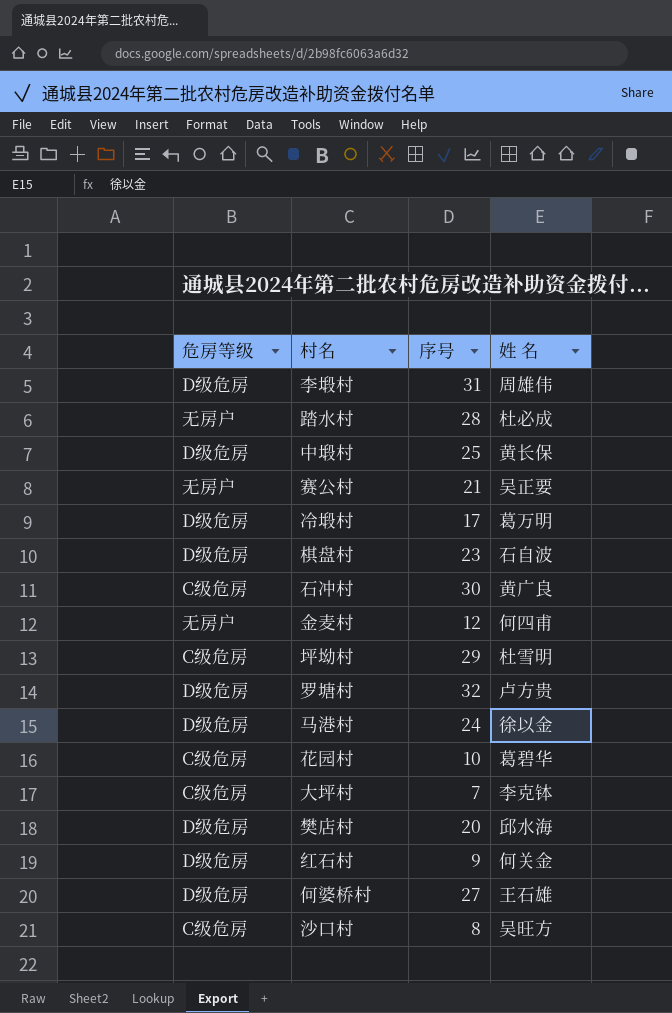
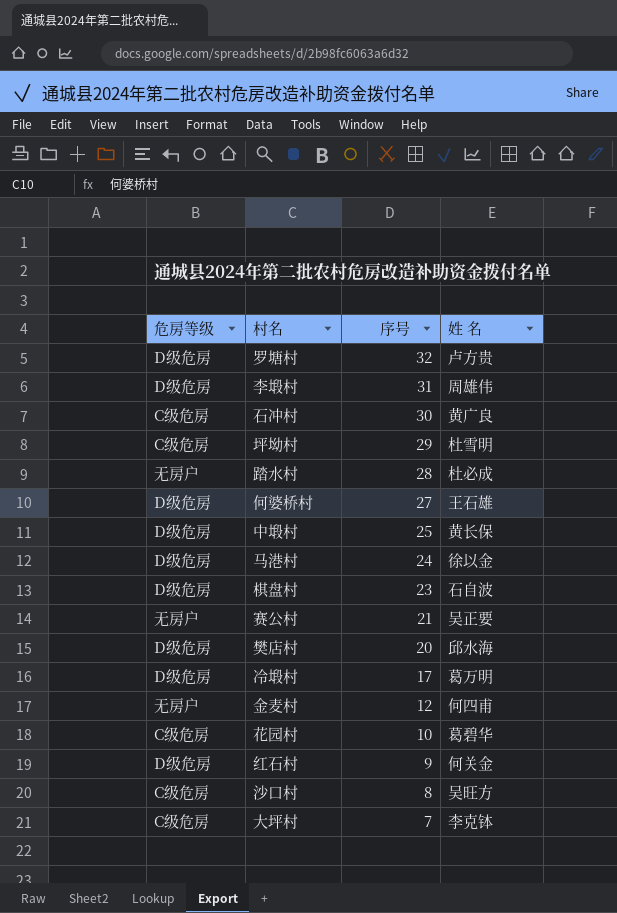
row order: none -> 序号 descending

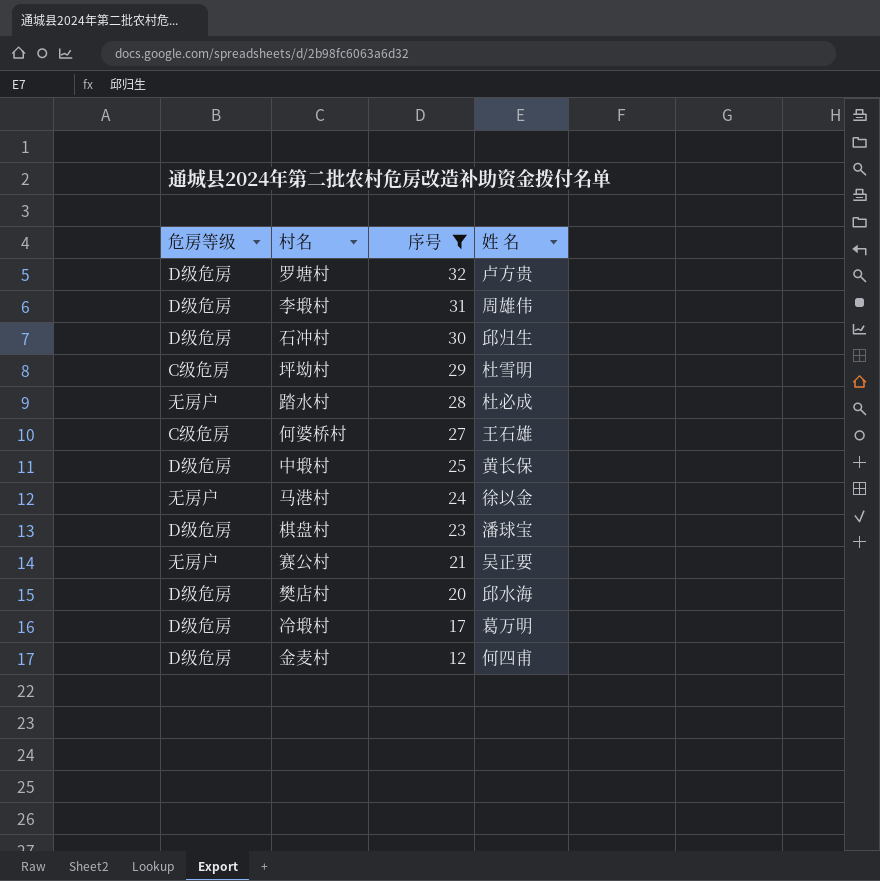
filter: none -> 序号 >= 12
石冲村 | 危房等级: C级危房 -> D级危房
石冲村 | 姓 名: 黄广良 -> 邱归生
何婆桥村 | 危房等级: D级危房 -> C级危房
马港村 | 危房等级: D级危房 -> 无房户
棋盘村 | 姓 名: 石自波 -> 潘球宝
金麦村 | 危房等级: 无房户 -> D级危房

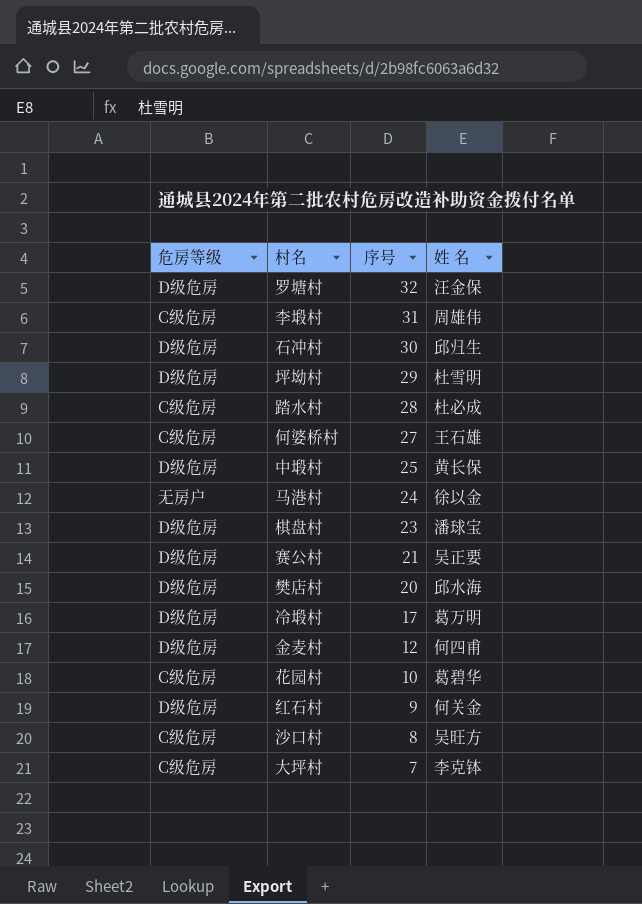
filter: 序号 >= 12 -> none
罗塘村 | 姓 名: 卢方贵 -> 汪金保
李塅村 | 危房等级: D级危房 -> C级危房
坪坳村 | 危房等级: C级危房 -> D级危房
踏水村 | 危房等级: 无房户 -> C级危房
赛公村 | 危房等级: 无房户 -> D级危房

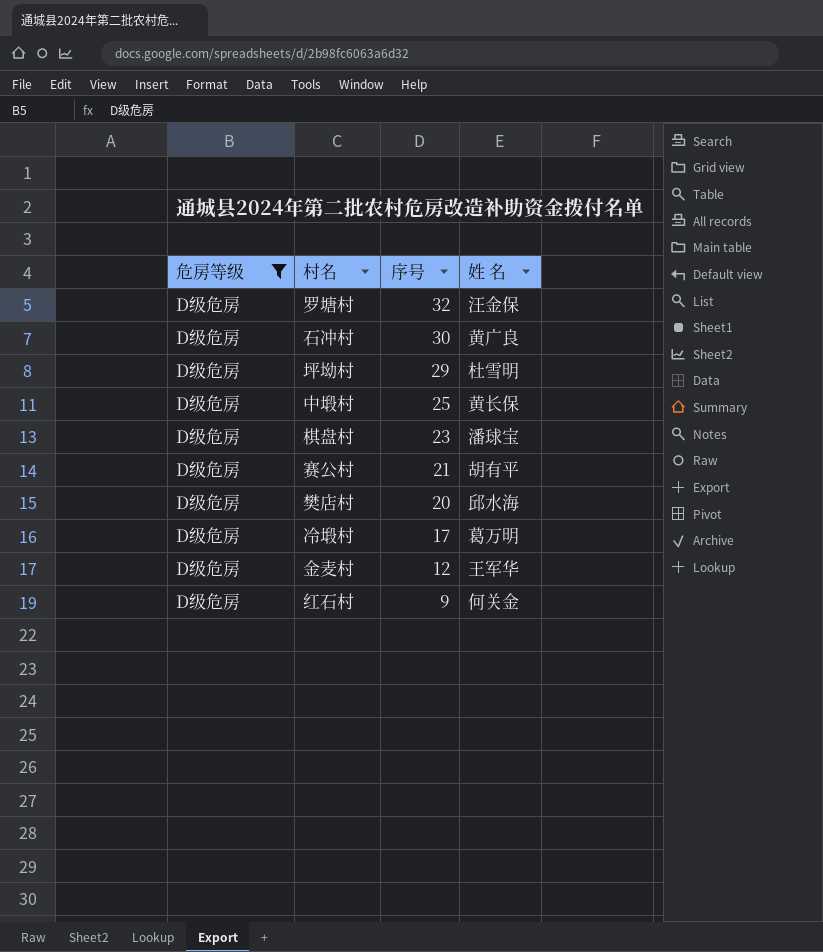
filter: none -> 危房等级 = D级危房
石冲村 | 姓 名: 邱归生 -> 黄广良
赛公村 | 姓 名: 吴正要 -> 胡有平
金麦村 | 姓 名: 何四甫 -> 王军华

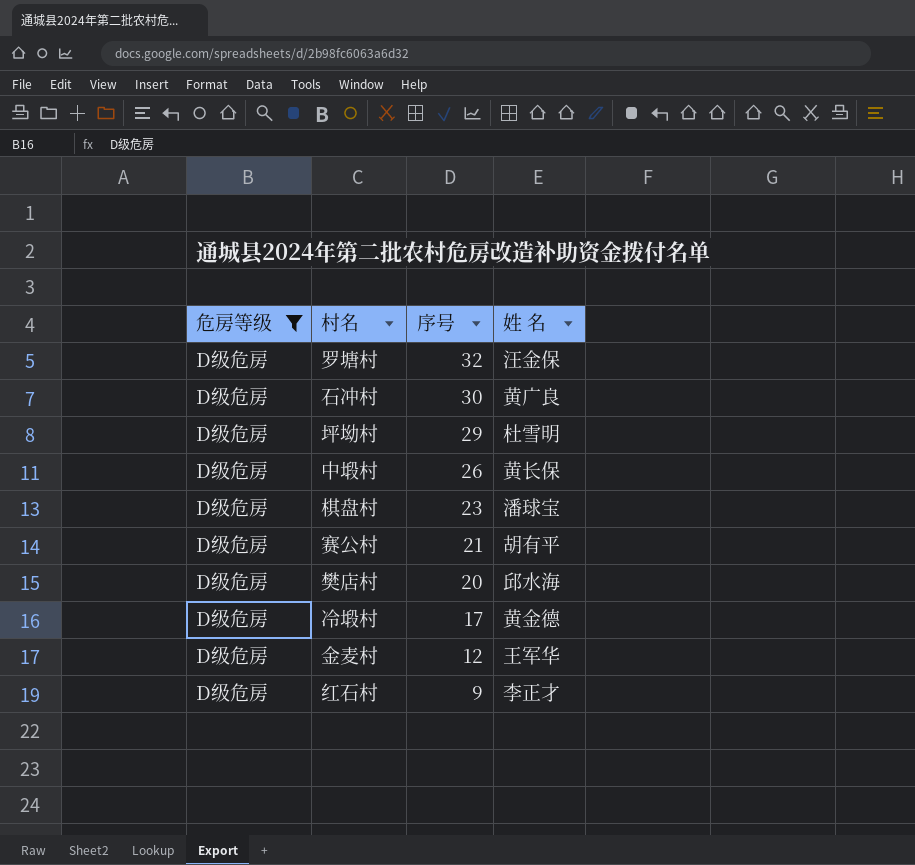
中塅村 | 序号: 25 -> 26
冷塅村 | 姓 名: 葛万明 -> 黄金德
红石村 | 姓 名: 何关金 -> 李正才

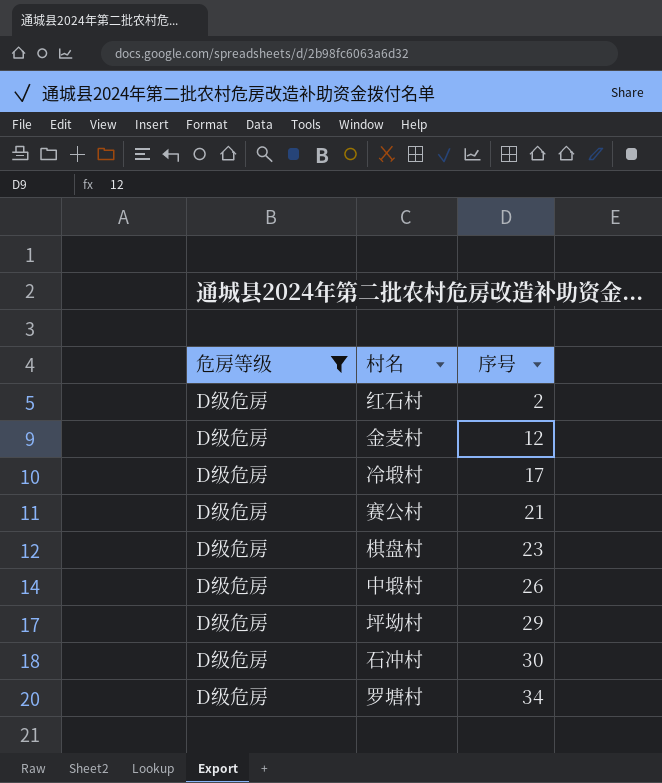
row order: 序号 descending -> 序号 ascending
column 姓 名 | position: 4 -> none
row 樊店村: D级危房 | 20 | 邱水海 -> none
红石村 | 序号: 9 -> 2
罗塘村 | 序号: 32 -> 34

